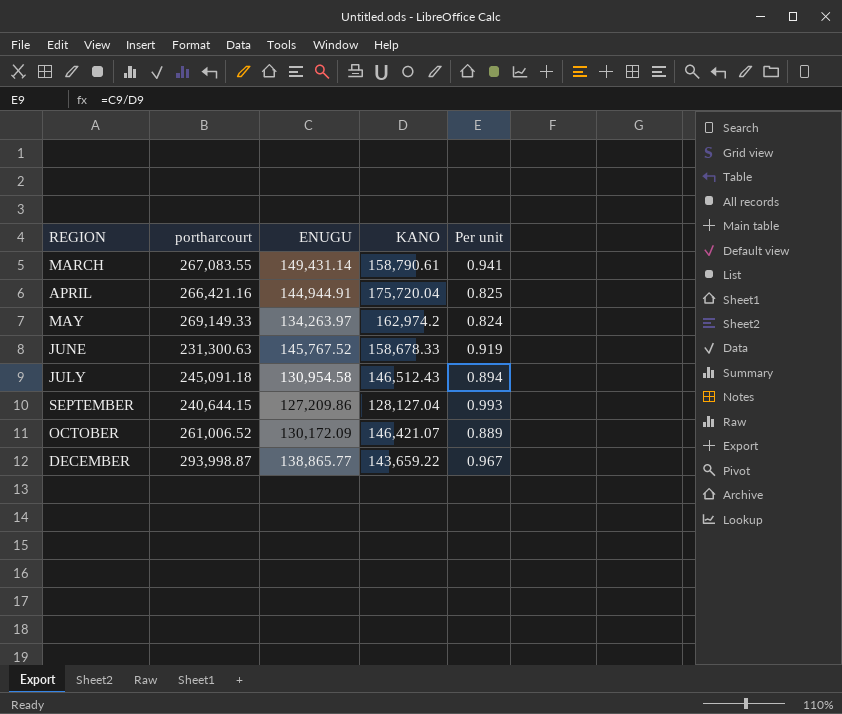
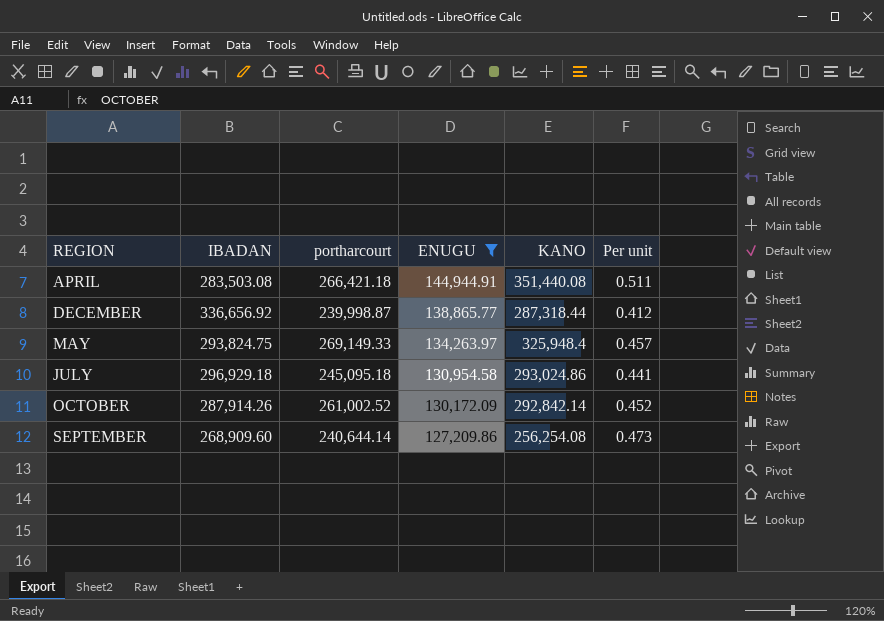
filter: none -> ENUGU <= 144,944.91
row order: REGION ascending -> ENUGU descending
column IBADAN | position: none -> 2
column Per unit | formula: [ENUGU] / [KANO] -> [ENUGU] / [IBADAN]
APRIL | portharcourt: 266,421.16 -> 266,421.18
APRIL | KANO: 175,720.04 -> 351,440.08
DECEMBER | portharcourt: 293,998.87 -> 239,998.87
DECEMBER | KANO: 143,659.22 -> 287,318.44
MAY | KANO: 162,974.2 -> 325,948.4
JULY | portharcourt: 245,091.18 -> 245,095.18
JULY | KANO: 146,512.43 -> 293,024.86
OCTOBER | portharcourt: 261,006.52 -> 261,002.52
OCTOBER | KANO: 146,421.07 -> 292,842.14
SEPTEMBER | portharcourt: 240,644.15 -> 240,644.14
SEPTEMBER | KANO: 128,127.04 -> 256,254.08

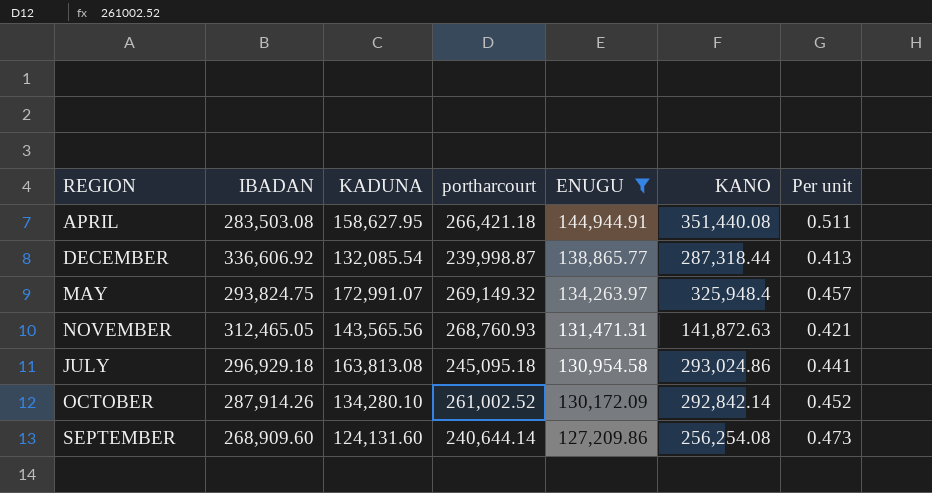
column KADUNA | position: none -> 3
DECEMBER | IBADAN: 336,656.92 -> 336,606.92
DECEMBER | Per unit: 0.412 -> 0.413
MAY | portharcourt: 269,149.33 -> 269,149.32
row NOVEMBER: none -> 312,465.05 | 143,565.56 | 268,760.93 | 131,471.31 | 141,872.63 | 0.421

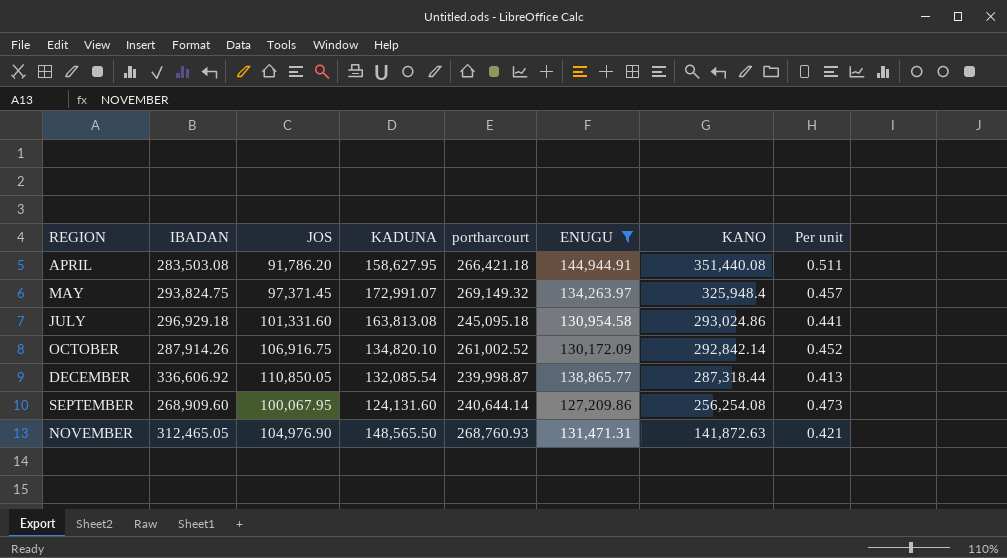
row order: ENUGU descending -> KANO descending
column JOS | position: none -> 3
OCTOBER | KADUNA: 134,280.10 -> 134,820.10
NOVEMBER | KADUNA: 143,565.56 -> 148,565.50

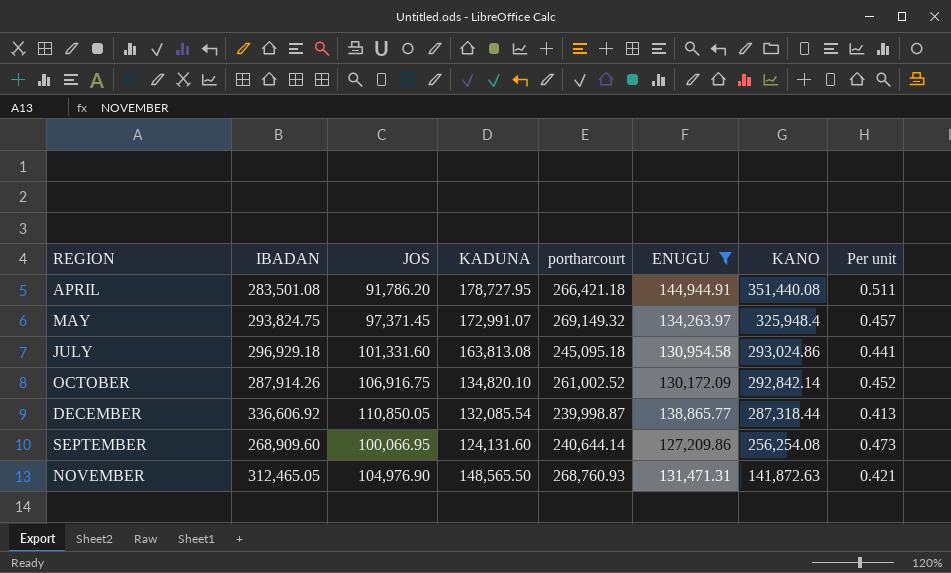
APRIL | IBADAN: 283,503.08 -> 283,501.08
APRIL | KADUNA: 158,627.95 -> 178,727.95
SEPTEMBER | JOS: 100,067.95 -> 100,066.95

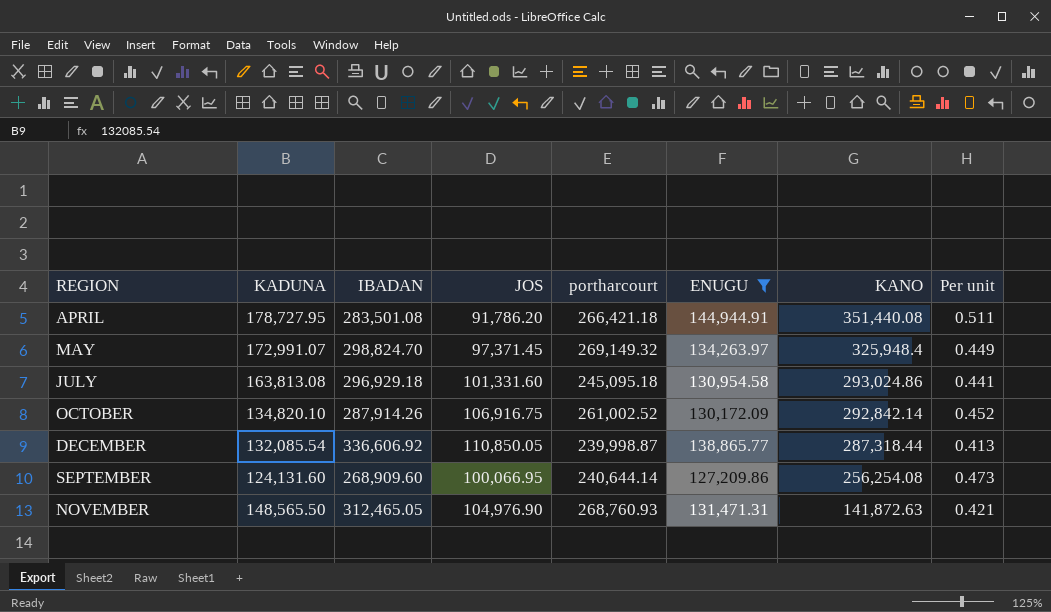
column KADUNA | position: 4 -> 2
MAY | IBADAN: 293,824.75 -> 298,824.70
MAY | Per unit: 0.457 -> 0.449

